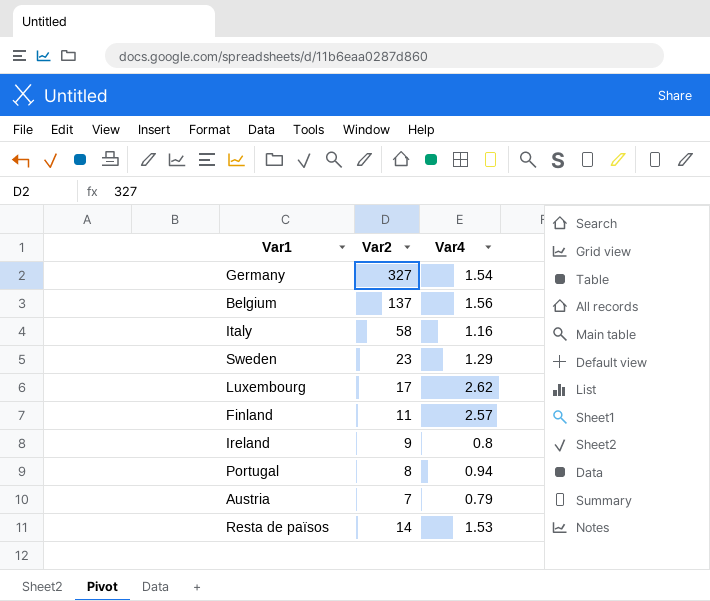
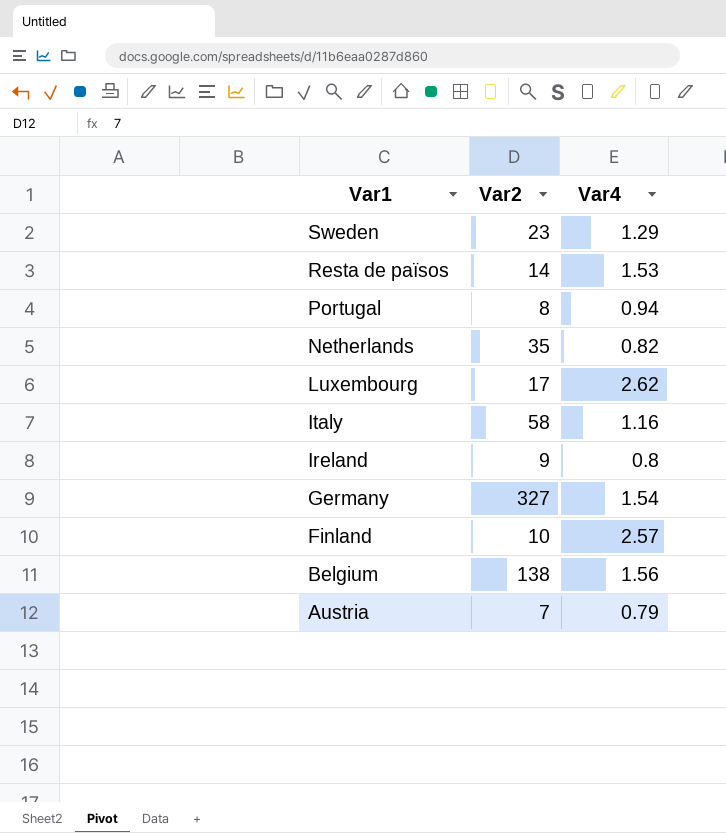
row order: none -> Var1 descending
row Netherlands: none -> 35 | 0.82
Finland | Var2: 11 -> 10
Belgium | Var2: 137 -> 138

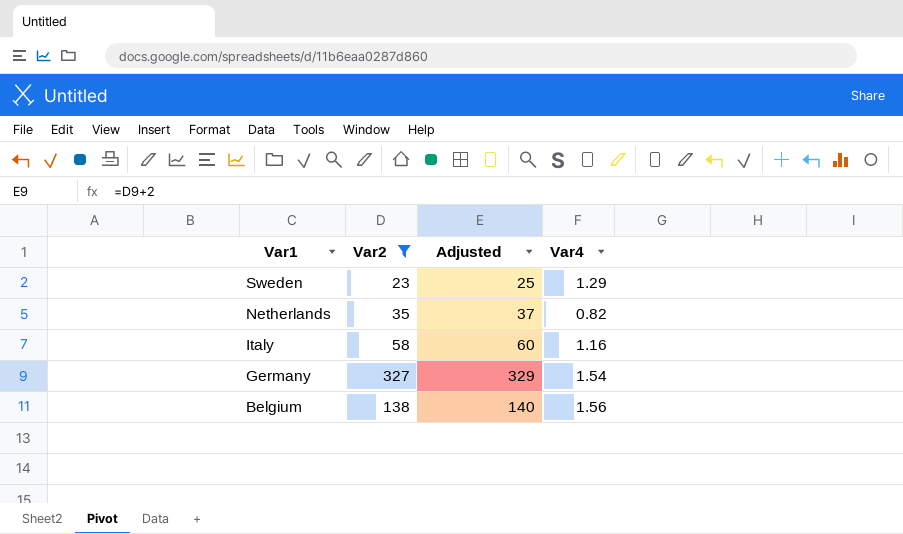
filter: none -> Var2 >= 23
column Adjusted | formula: none -> [Var2] + 2

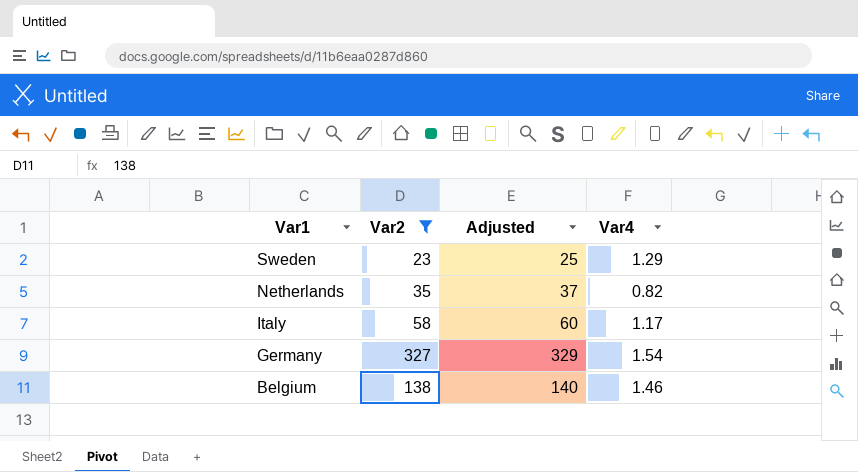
Italy | Var4: 1.16 -> 1.17
Belgium | Var4: 1.56 -> 1.46

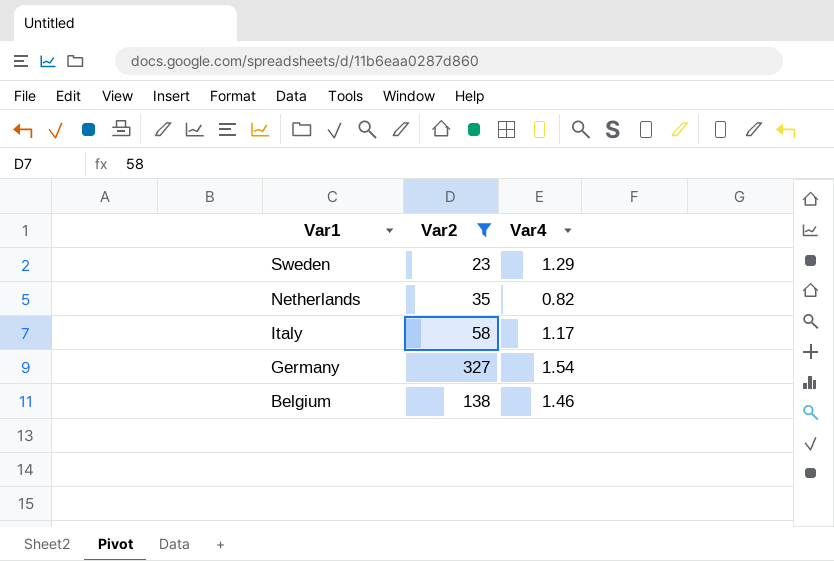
column Adjusted | formula: [Var2] + 2 -> none

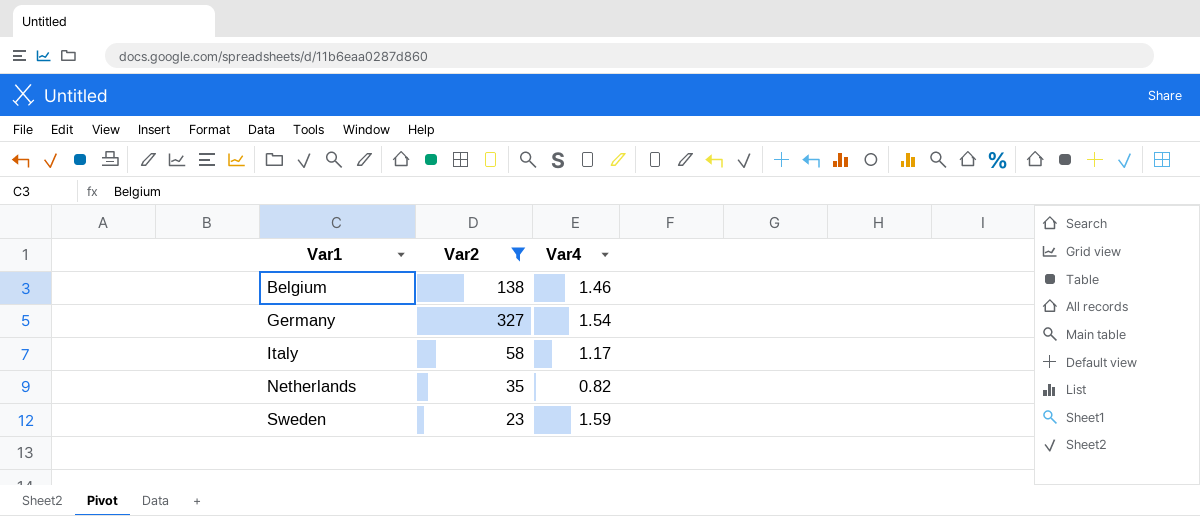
row order: Var1 descending -> Var1 ascending
Sweden | Var4: 1.29 -> 1.59

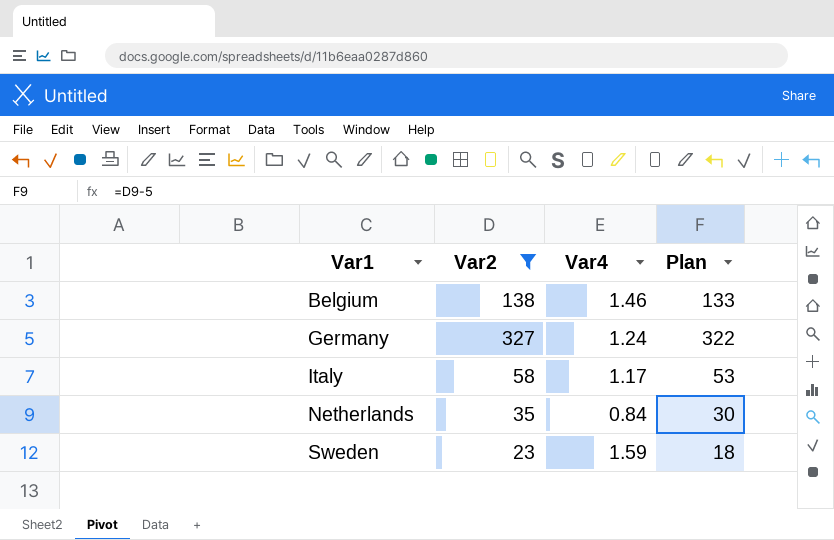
column Plan | formula: none -> [Var2] - 5
Germany | Var4: 1.54 -> 1.24
Netherlands | Var4: 0.82 -> 0.84

